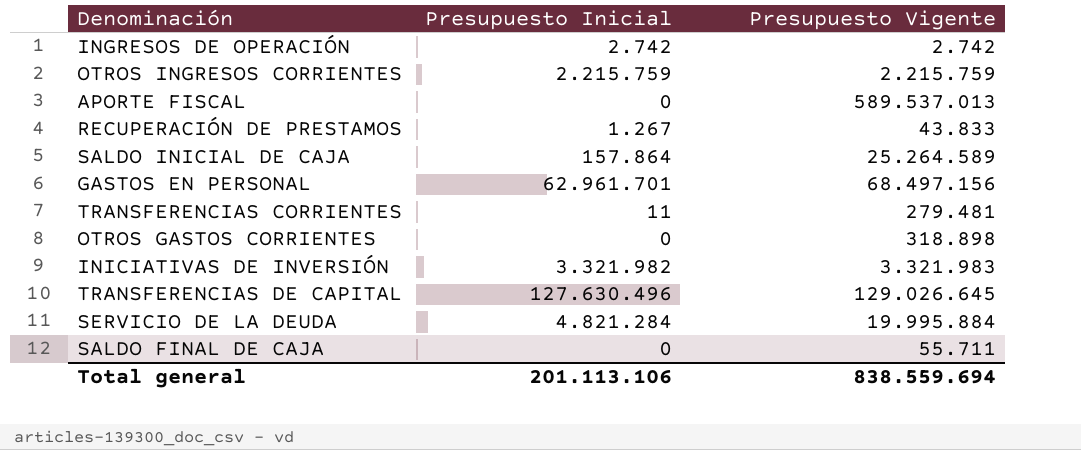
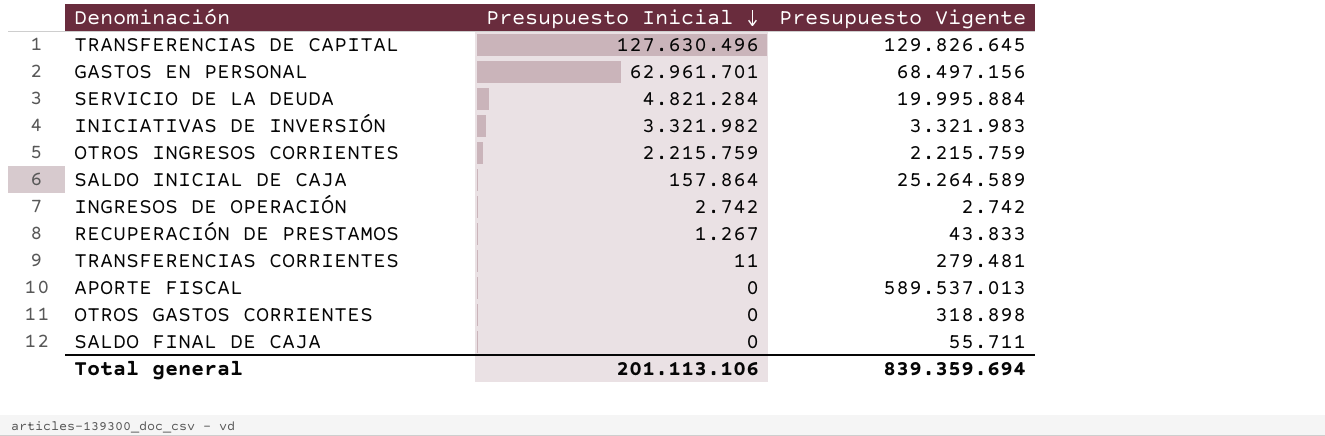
row order: none -> Presupuesto Inicial descending
TRANSFERENCIAS DE CAPITAL | Presupuesto Vigente: 129.026.645 -> 129.826.645
Total general | Presupuesto Vigente: 838.559.694 -> 839.359.694

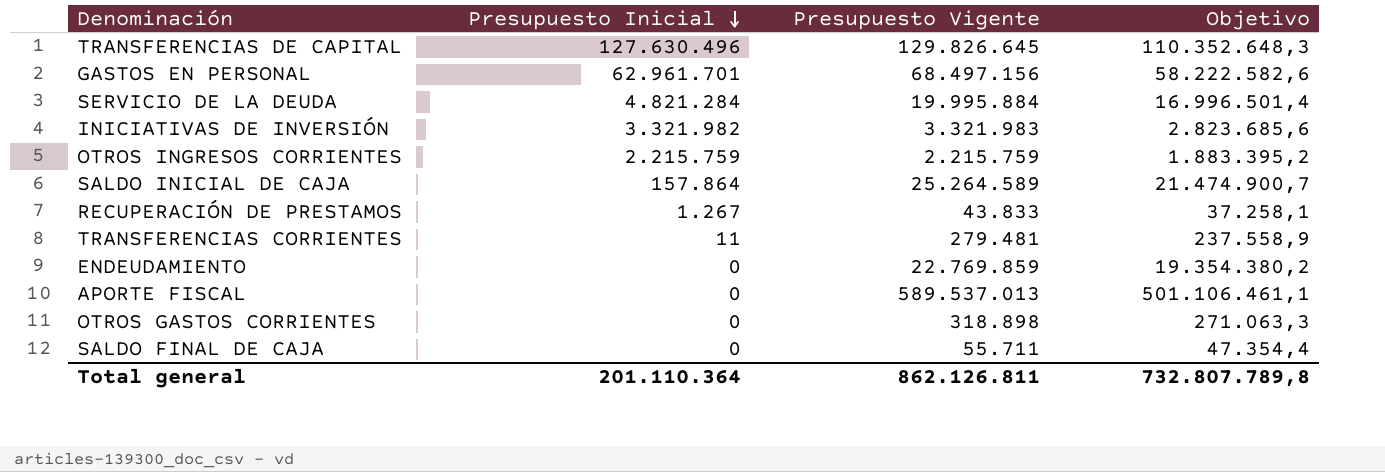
column Objetivo | formula: none -> [Presupuesto Vigente] * 0,85
row INGRESOS DE OPERACIÓN: 2.742 | 2.742 -> none
row ENDEUDAMIENTO: none -> 0 | 22.769.859 | 19.354.380,2
Total general | Presupuesto Inicial: 201.113.106 -> 201.110.364
Total general | Presupuesto Vigente: 839.359.694 -> 862.126.811

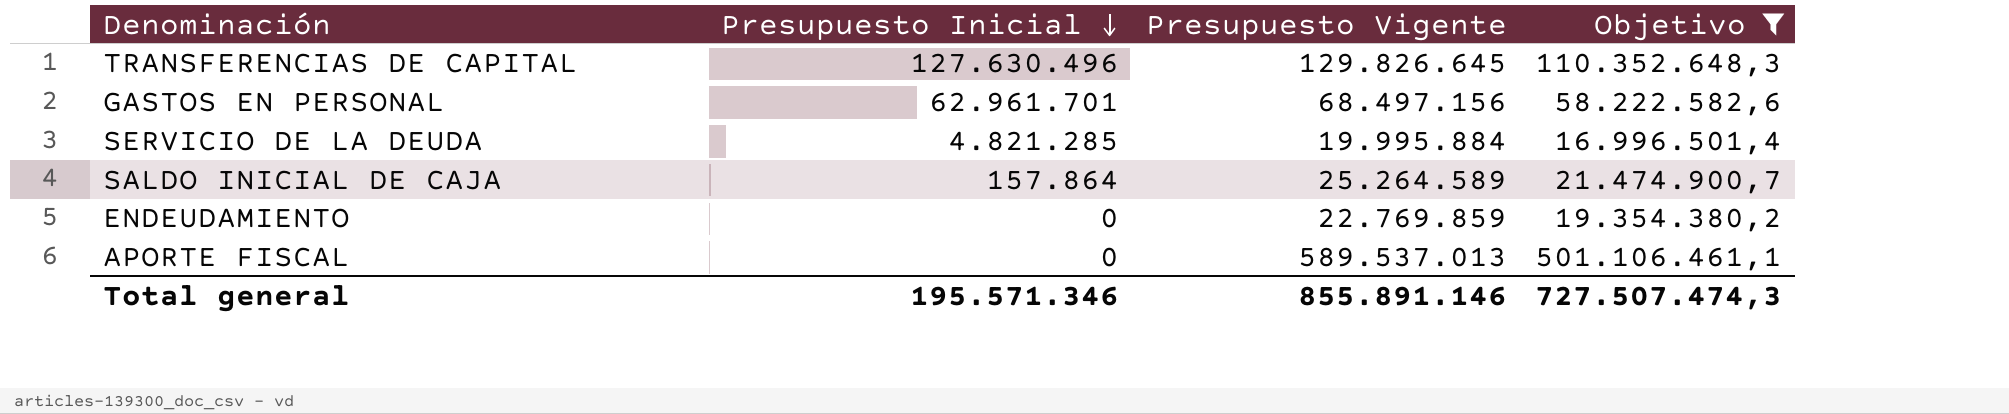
filter: none -> Objetivo >= 16.996.501,4
SERVICIO DE LA DEUDA | Presupuesto Inicial: 4.821.284 -> 4.821.285
Total general | Presupuesto Inicial: 201.110.364 -> 195.571.346
Total general | Presupuesto Vigente: 862.126.811 -> 855.891.146
Total general | Objetivo: 732.807.789,8 -> 727.507.474,3

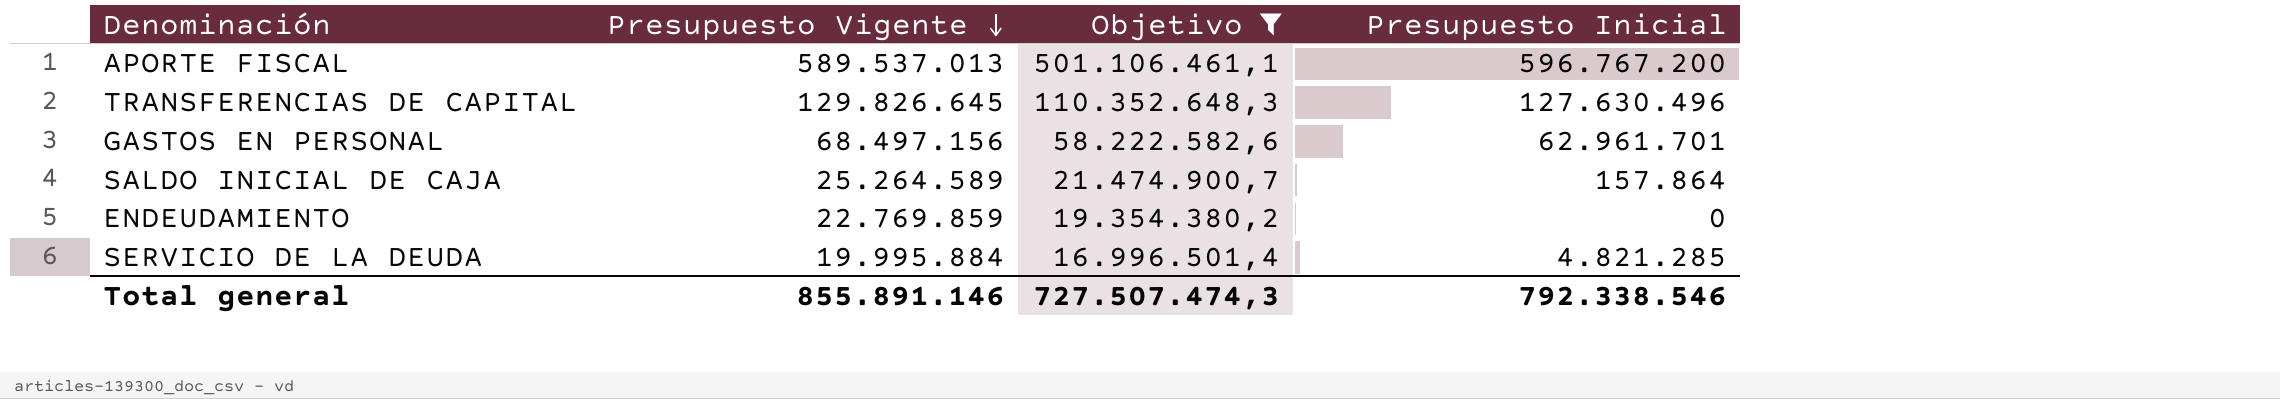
row order: Presupuesto Inicial descending -> Presupuesto Vigente descending
column Presupuesto Inicial | position: 2 -> 4
APORTE FISCAL | Presupuesto Inicial: 0 -> 596.767.200
Total general | Presupuesto Inicial: 195.571.346 -> 792.338.546

